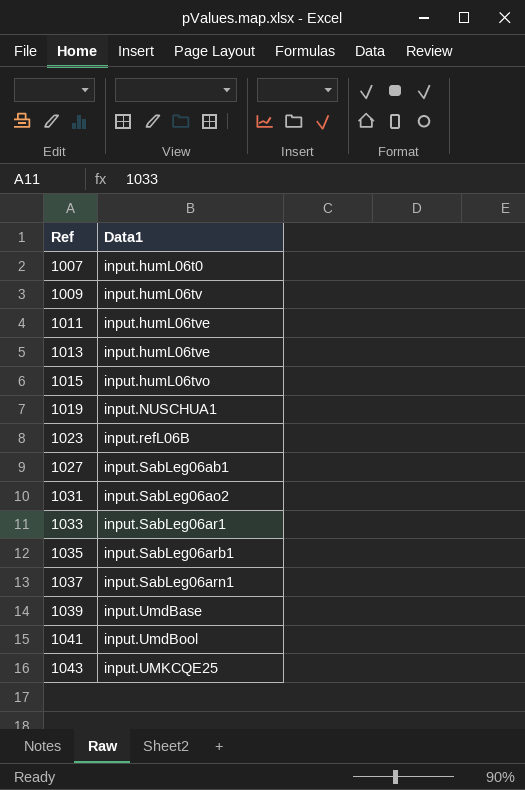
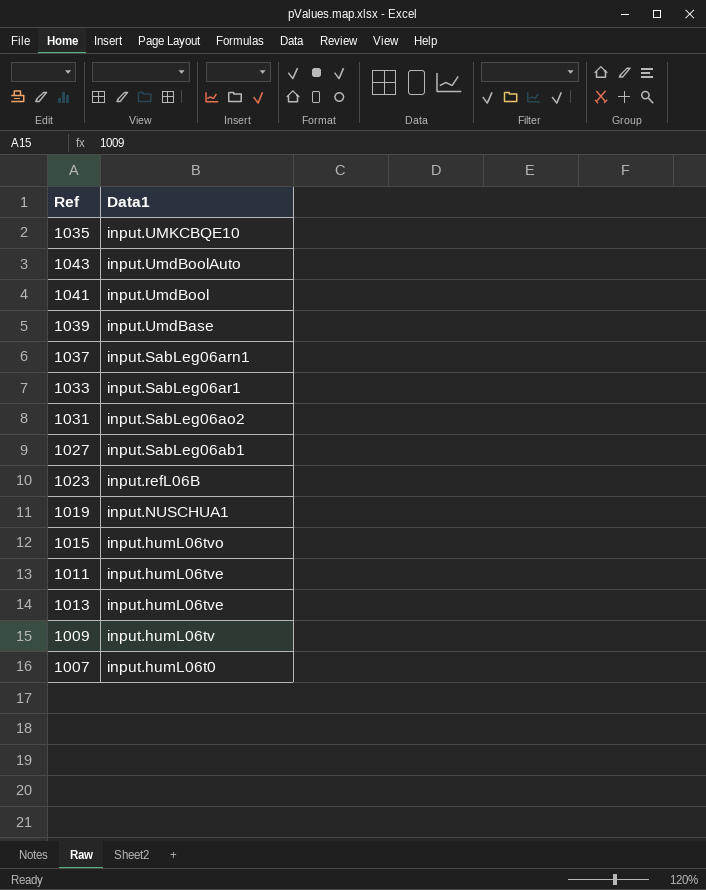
row order: Ref ascending -> Data1 descending
1035 | Data1: input.SabLeg06arb1 -> input.UMKCBQE10
1043 | Data1: input.UMKCQE25 -> input.UmdBoolAuto

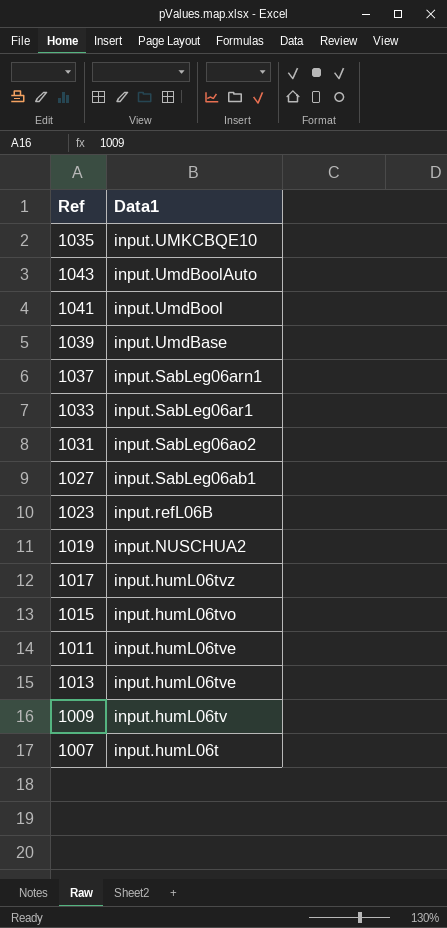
1019 | Data1: input.NUSCHUA1 -> input.NUSCHUA2
row 1017: none -> input.humL06tvz
1007 | Data1: input.humL06t0 -> input.humL06t

